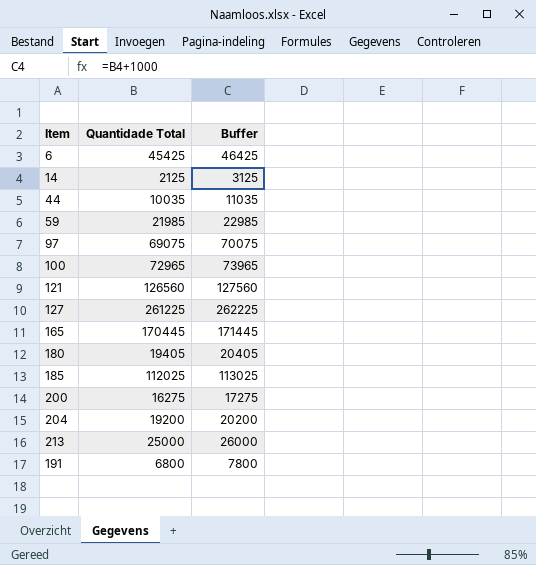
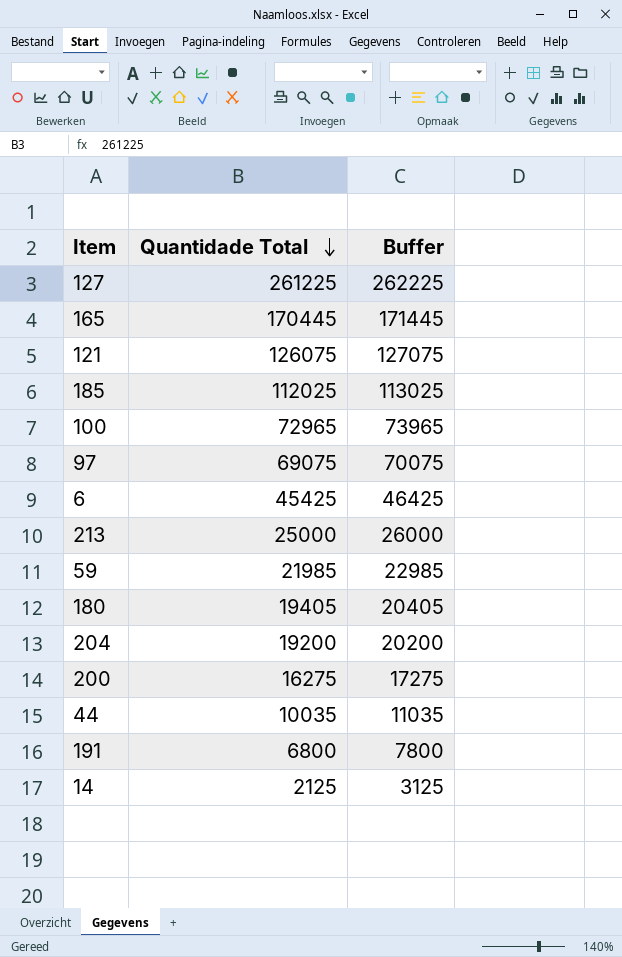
row order: none -> Quantidade Total descending
121 | Quantidade Total: 126560 -> 126075
121 | Buffer: 127560 -> 127075

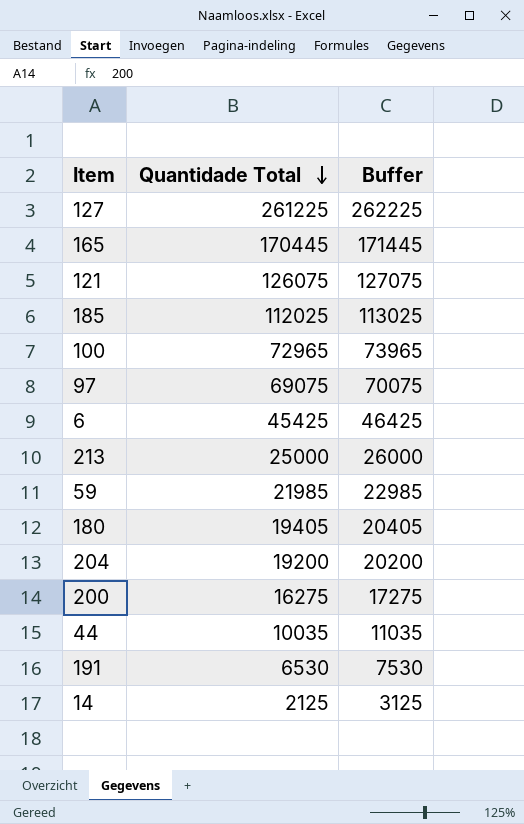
191 | Quantidade Total: 6800 -> 6530
191 | Buffer: 7800 -> 7530

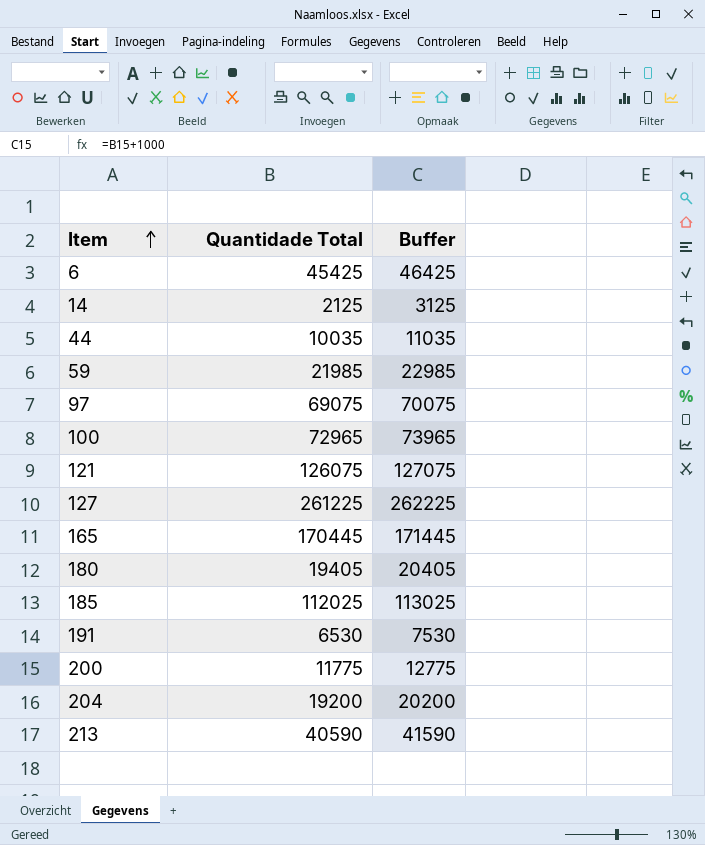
row order: Quantidade Total descending -> Item ascending
200 | Quantidade Total: 16275 -> 11775
200 | Buffer: 17275 -> 12775
213 | Quantidade Total: 25000 -> 40590
213 | Buffer: 26000 -> 41590

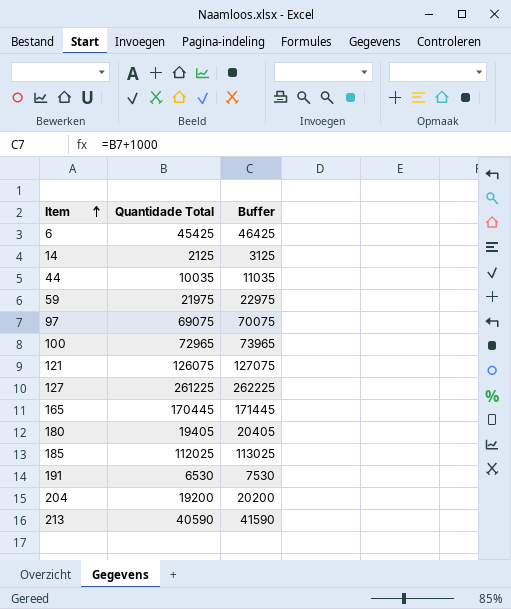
row 200: 11775 | 12775 -> none
59 | Quantidade Total: 21985 -> 21975
59 | Buffer: 22985 -> 22975

